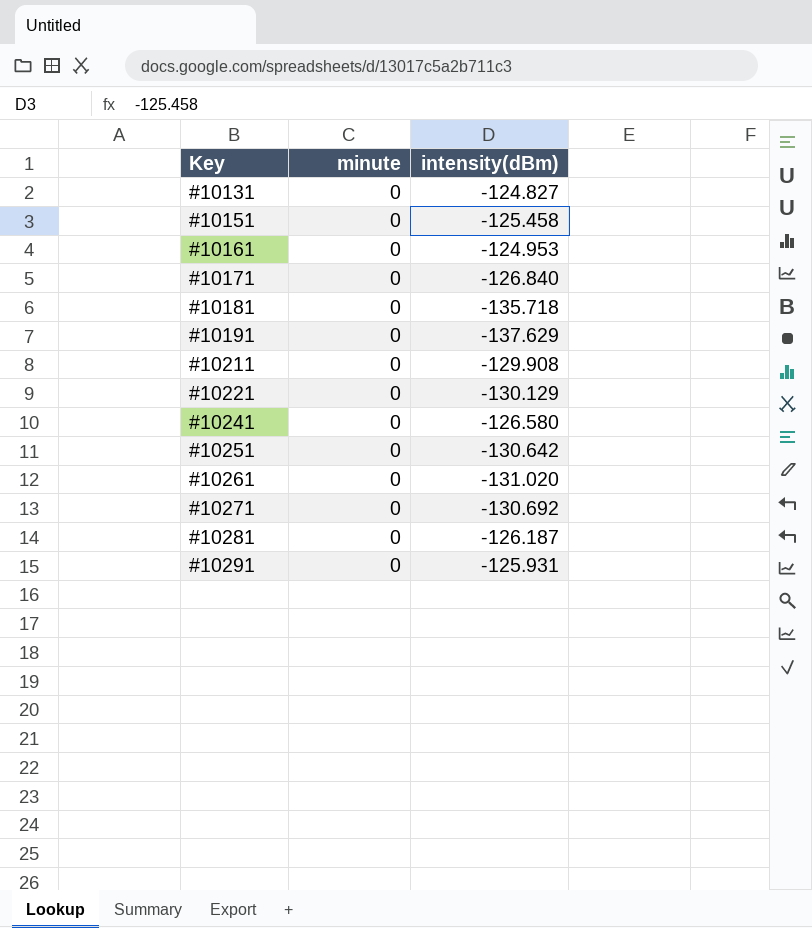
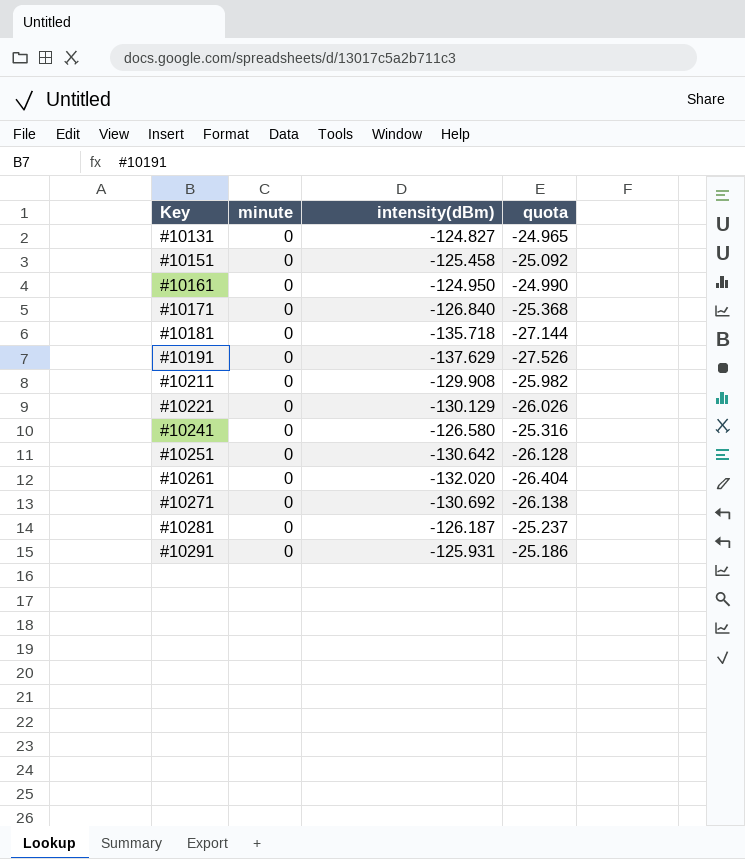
column quota | formula: none -> [intensity(dBm)] * 0.2
#10161 | intensity(dBm): -124.953 -> -124.950
#10261 | intensity(dBm): -131.020 -> -132.020

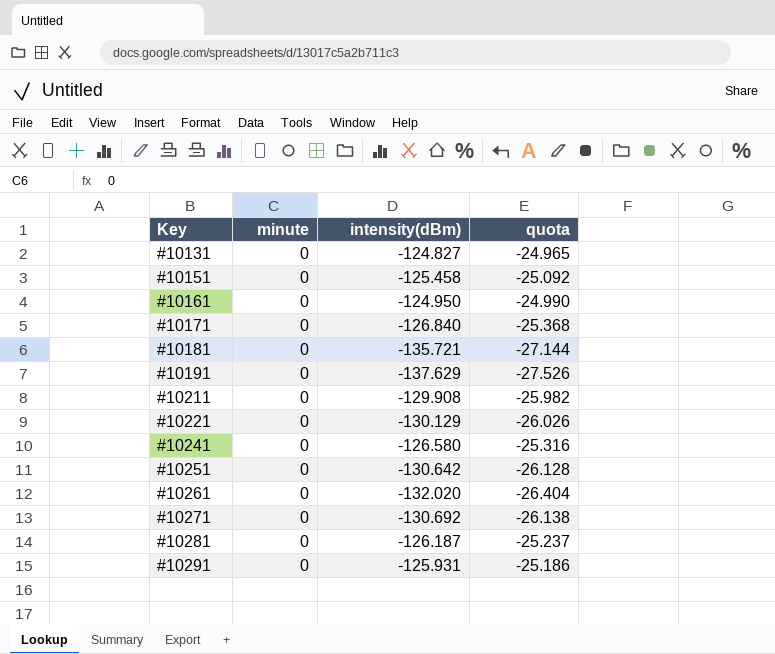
#10181 | intensity(dBm): -135.718 -> -135.721

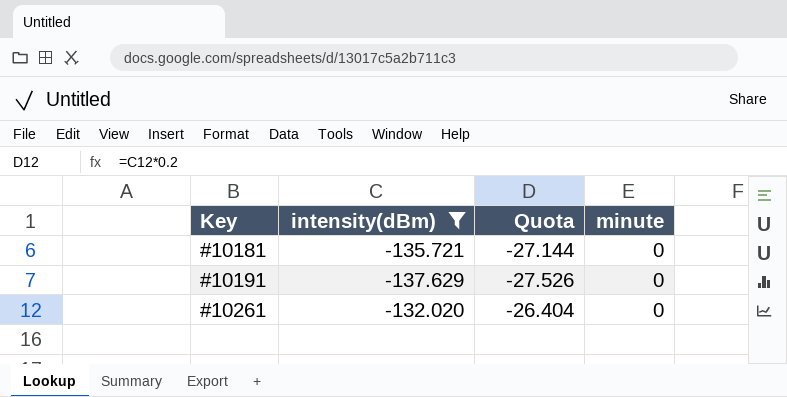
filter: none -> intensity(dBm) <= -132.020
column name: quota -> Quota
column minute | position: 2 -> 4

